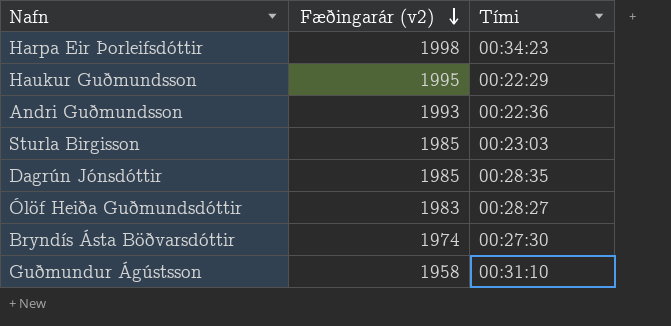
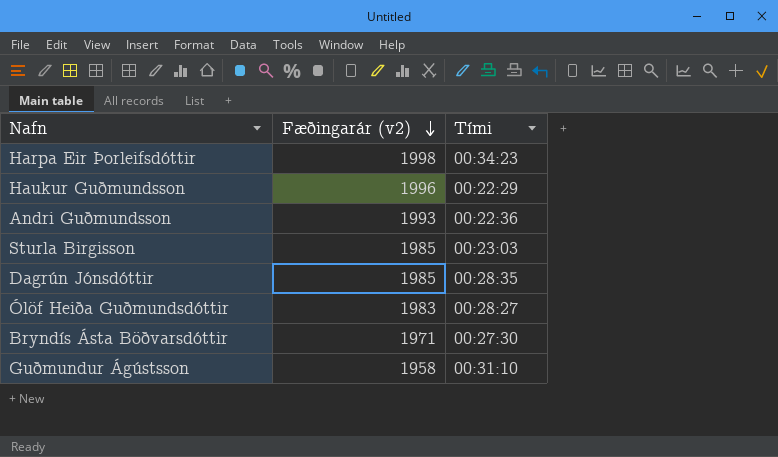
Haukur Guðmundsson | Fæðingarár (v2): 1995 -> 1996
Bryndís Ásta Böðvarsdóttir | Fæðingarár (v2): 1974 -> 1971

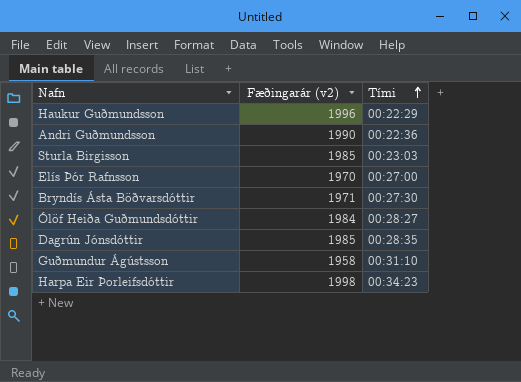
row order: Fæðingarár (v2) descending -> Tími ascending
Andri Guðmundsson | Fæðingarár (v2): 1993 -> 1990
row Elís Þór Rafnsson: none -> 1970 | 00:27:00
Ólöf Heiða Guðmundsdóttir | Fæðingarár (v2): 1983 -> 1984

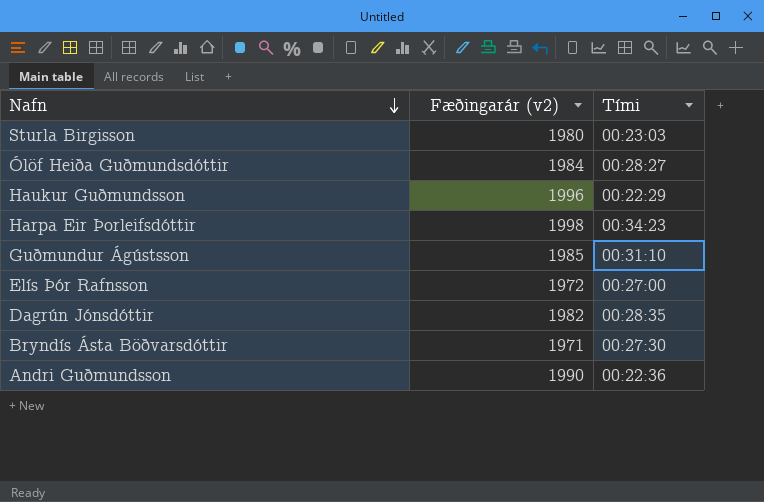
row order: Tími ascending -> Nafn descending
Sturla Birgisson | Fæðingarár (v2): 1985 -> 1980
Guðmundur Ágústsson | Fæðingarár (v2): 1958 -> 1985
Elís Þór Rafnsson | Fæðingarár (v2): 1970 -> 1972
Dagrún Jónsdóttir | Fæðingarár (v2): 1985 -> 1982

